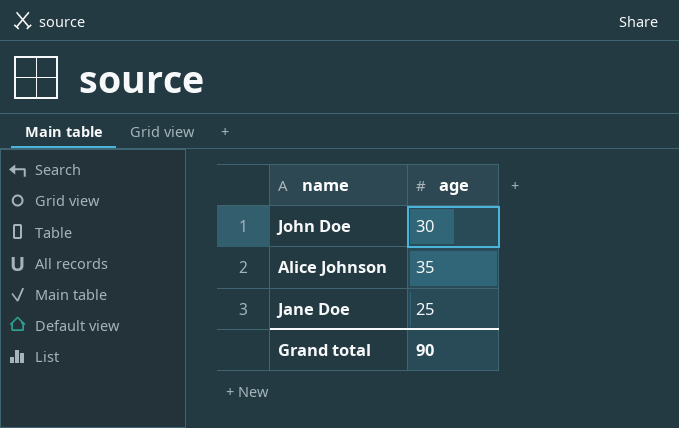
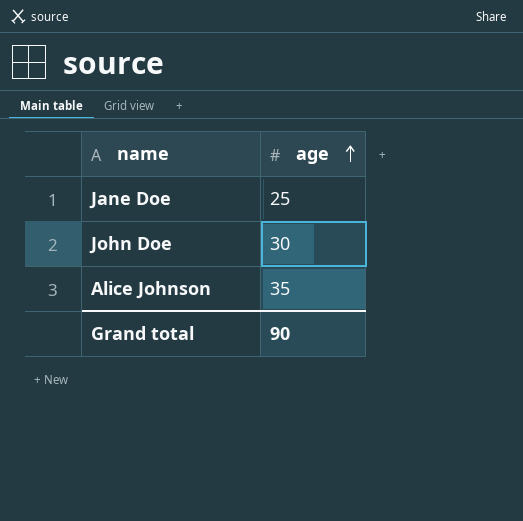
row order: none -> age ascending

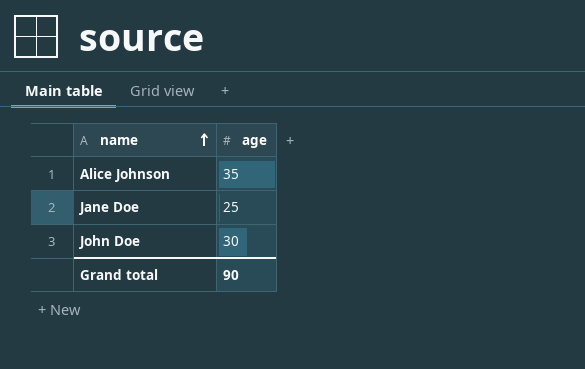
row order: age ascending -> name ascending

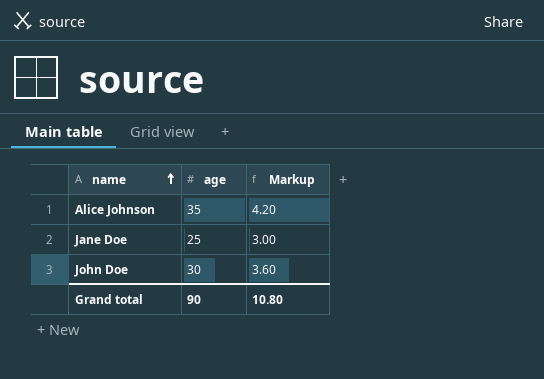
column Markup | formula: none -> [age] * 0.12

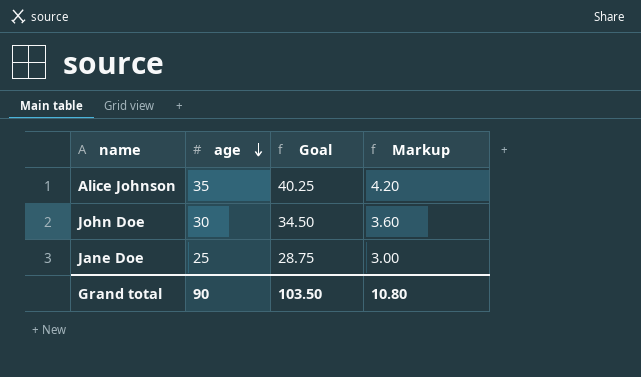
row order: name ascending -> age descending
column Goal | formula: none -> [age] * 1.15

